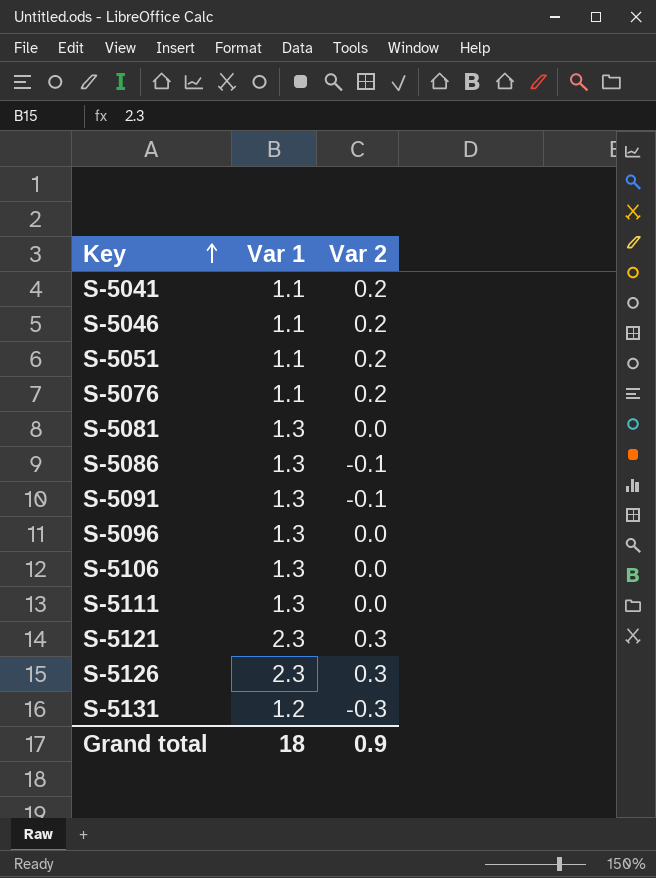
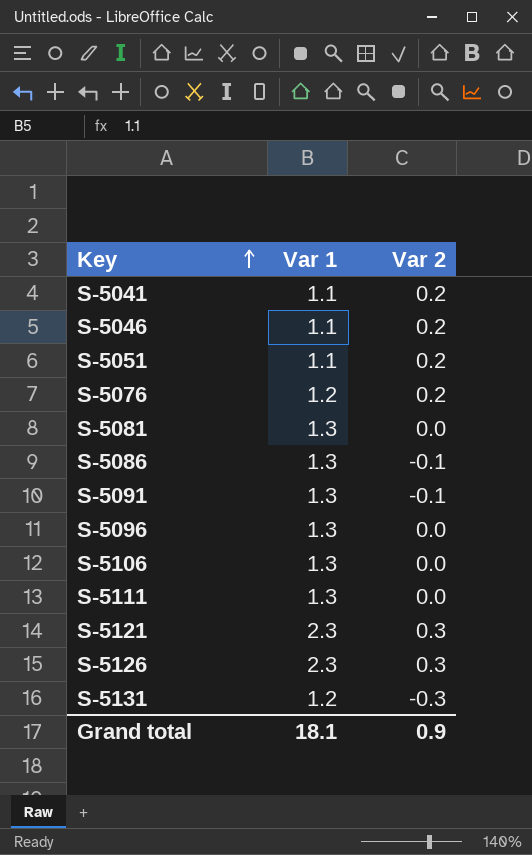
S-5076 | Var 1: 1.1 -> 1.2
Grand total | Var 1: 18 -> 18.1

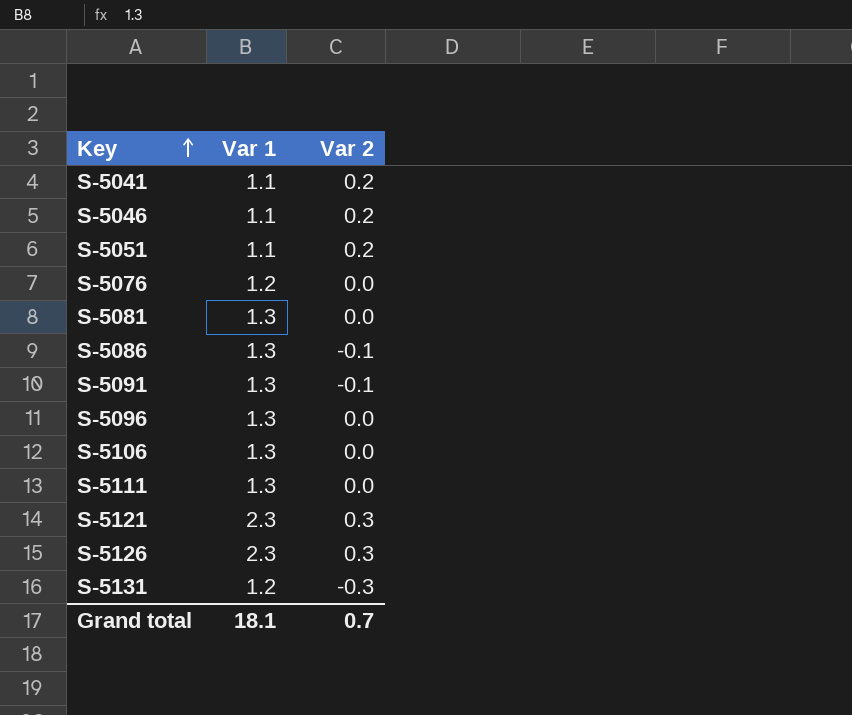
S-5076 | Var 2: 0.2 -> 0.0
Grand total | Var 2: 0.9 -> 0.7

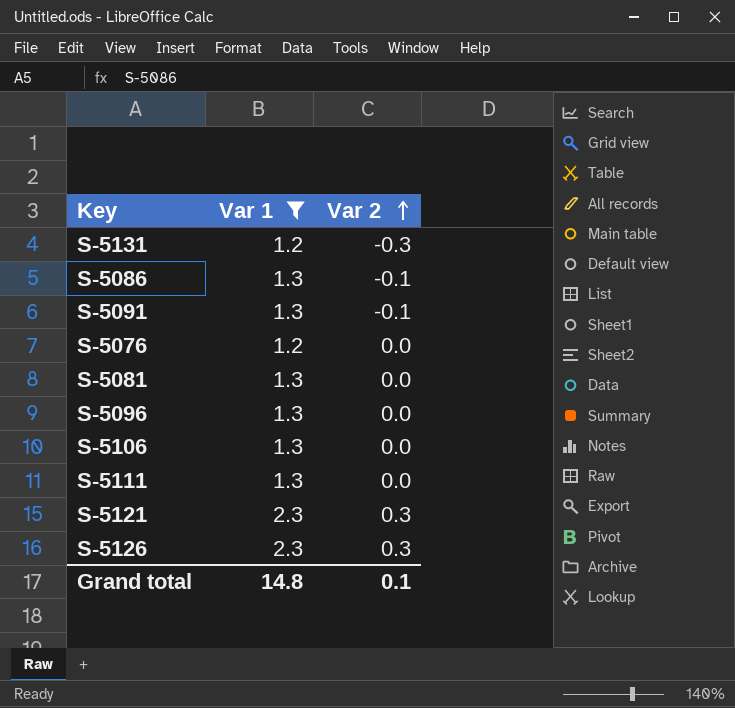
filter: none -> Var 1 != 1.1
row order: Key ascending -> Var 2 ascending
Grand total | Var 1: 18.1 -> 14.8
Grand total | Var 2: 0.7 -> 0.1

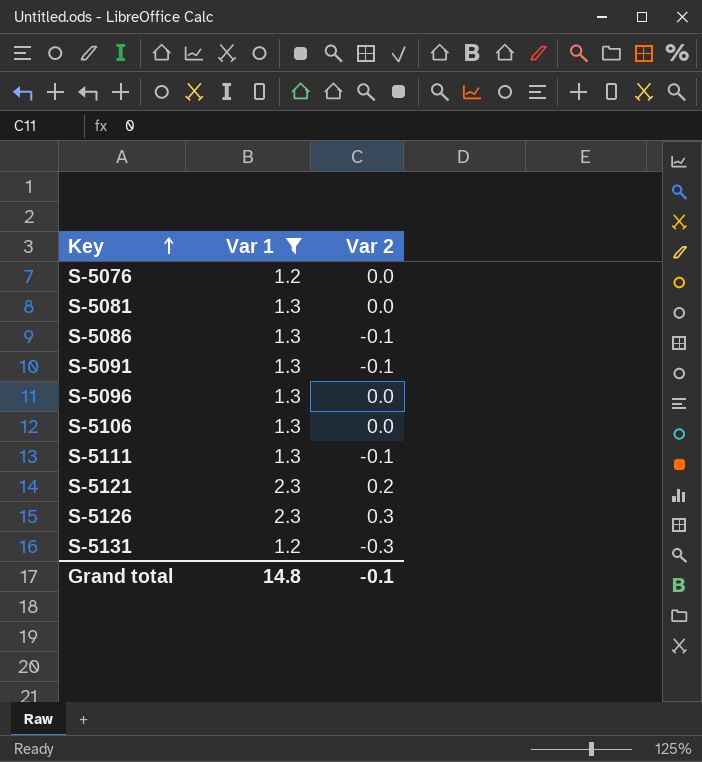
row order: Var 2 ascending -> Key ascending
S-5111 | Var 2: 0.0 -> -0.1
S-5121 | Var 2: 0.3 -> 0.2
Grand total | Var 2: 0.1 -> -0.1

